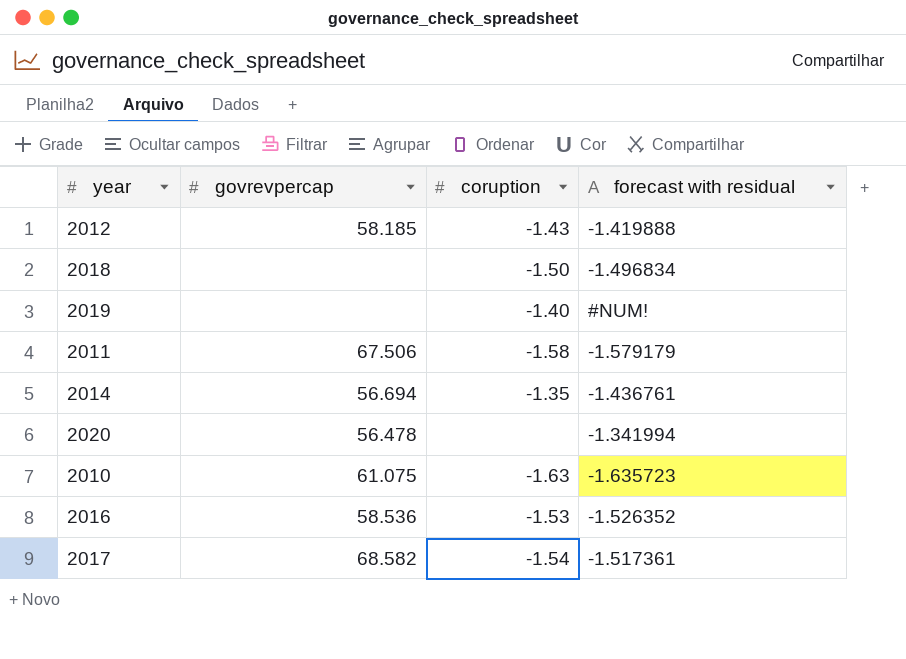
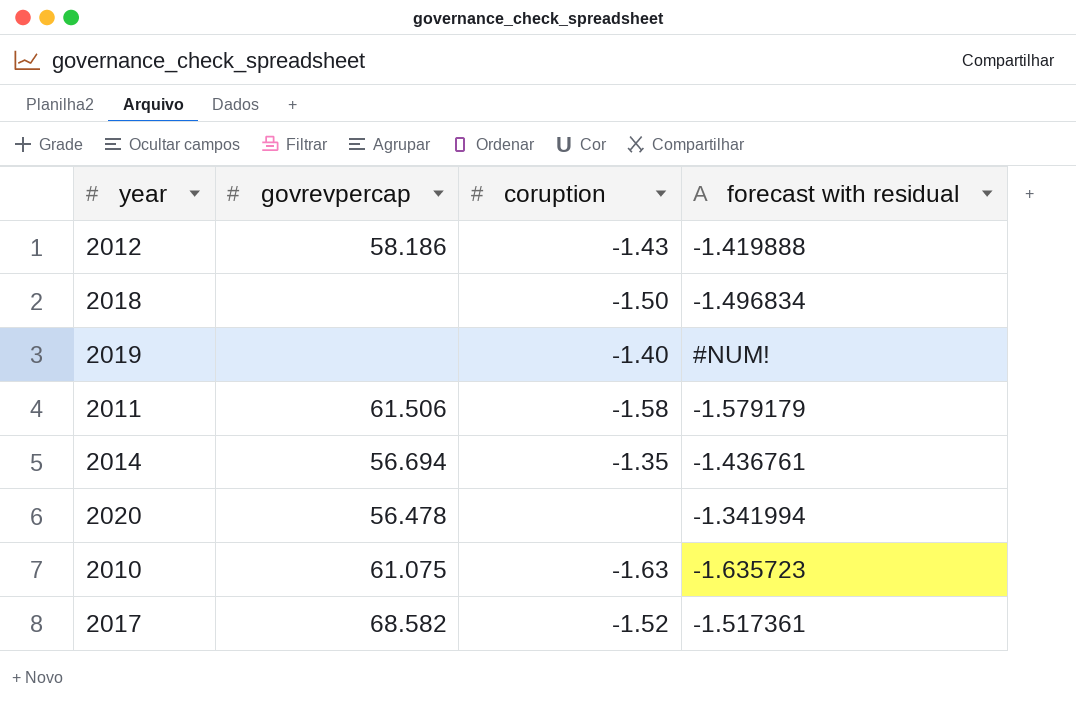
row 2016: 58.536 | -1.53 | -1.526352 -> none
2012 | govrevpercap: 58.185 -> 58.186
2011 | govrevpercap: 67.506 -> 61.506
2017 | coruption: -1.54 -> -1.52

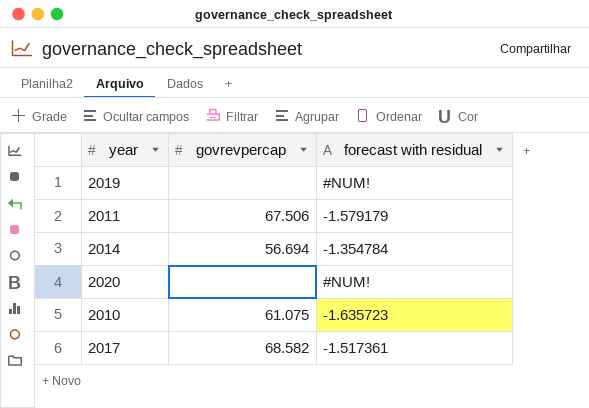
column coruption | position: 3 -> none
row 2012: 58.186 | -1.43 | -1.419888 -> none
row 2018: none | -1.50 | -1.496834 -> none
2011 | govrevpercap: 61.506 -> 67.506
2014 | forecast with residual: -1.436761 -> -1.354784
2020 | govrevpercap: 56.478 -> none
2020 | forecast with residual: -1.341994 -> #NUM!

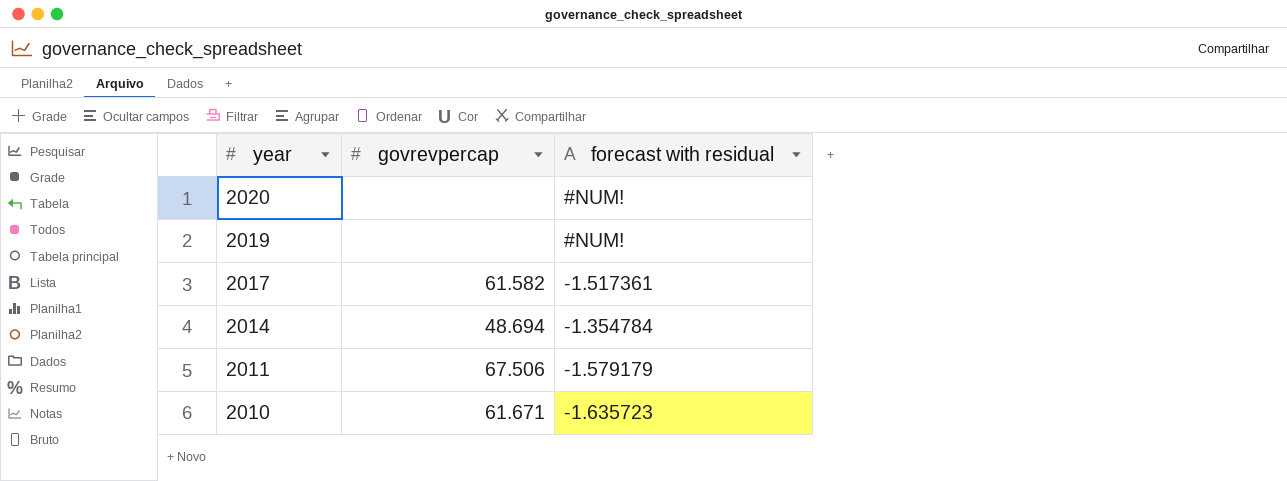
row order: none -> year descending
2017 | govrevpercap: 68.582 -> 61.582
2014 | govrevpercap: 56.694 -> 48.694
2010 | govrevpercap: 61.075 -> 61.671

